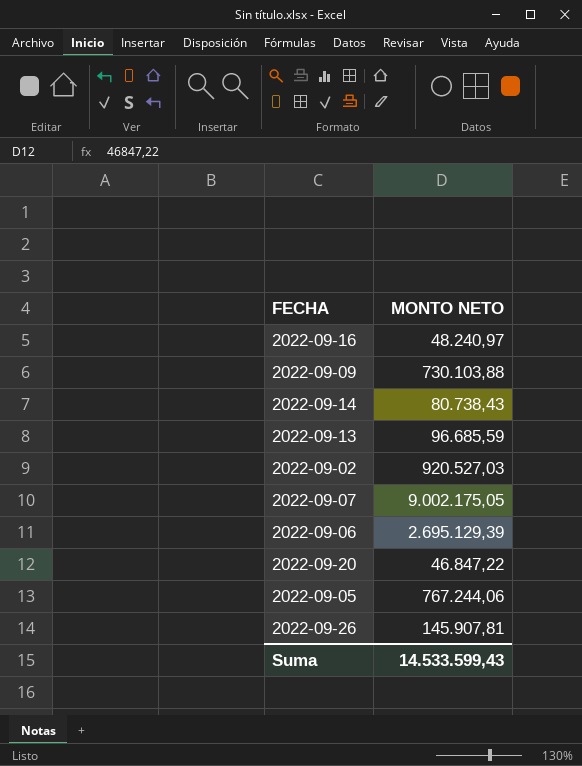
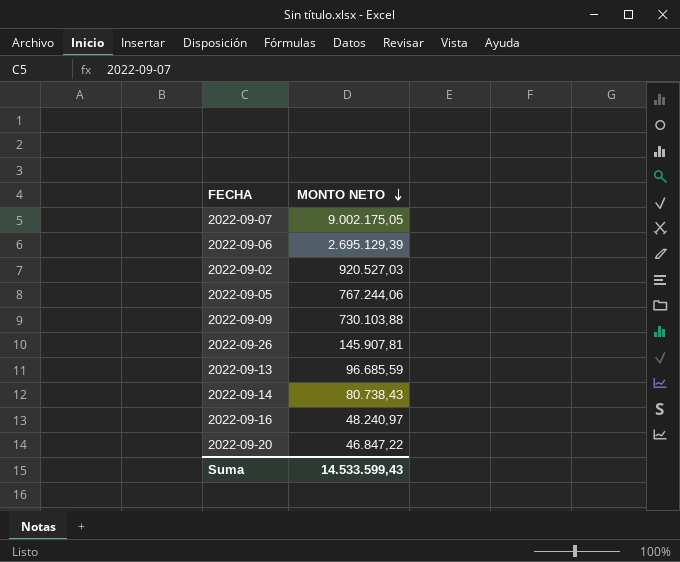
row order: none -> MONTO NETO descending

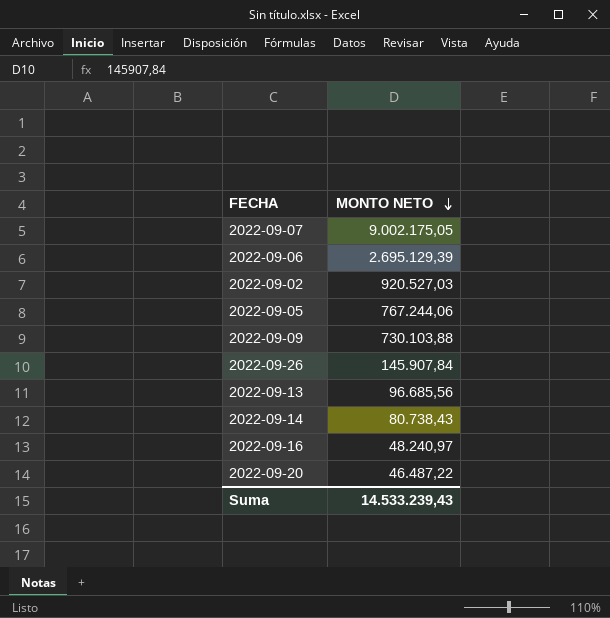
2022-09-26 | MONTO NETO: 145.907,81 -> 145.907,84
2022-09-13 | MONTO NETO: 96.685,59 -> 96.685,56
2022-09-20 | MONTO NETO: 46.847,22 -> 46.487,22
Suma | MONTO NETO: 14.533.599,43 -> 14.533.239,43

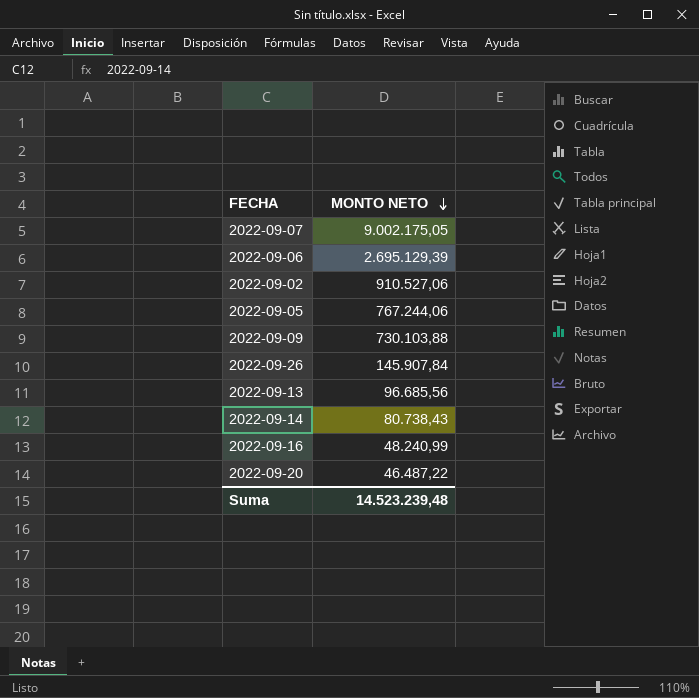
2022-09-02 | MONTO NETO: 920.527,03 -> 910.527,06
2022-09-16 | MONTO NETO: 48.240,97 -> 48.240,99
Suma | MONTO NETO: 14.533.239,43 -> 14.523.239,48

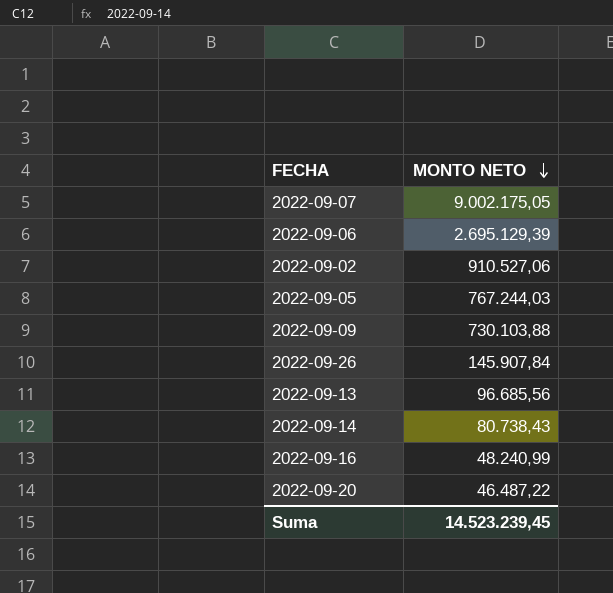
2022-09-05 | MONTO NETO: 767.244,06 -> 767.244,03
Suma | MONTO NETO: 14.523.239,48 -> 14.523.239,45

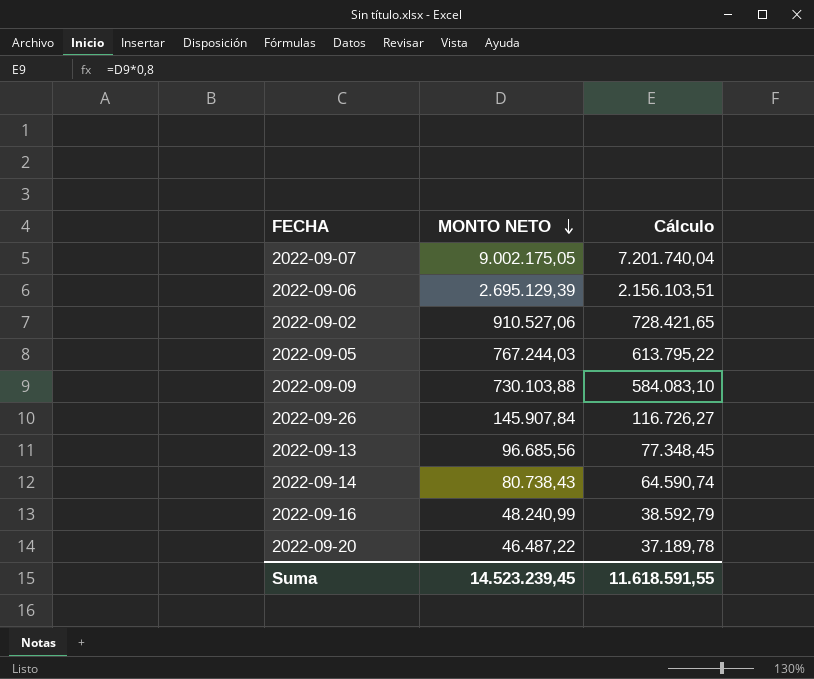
column Cálculo | formula: none -> [MONTO NETO] * 0,8

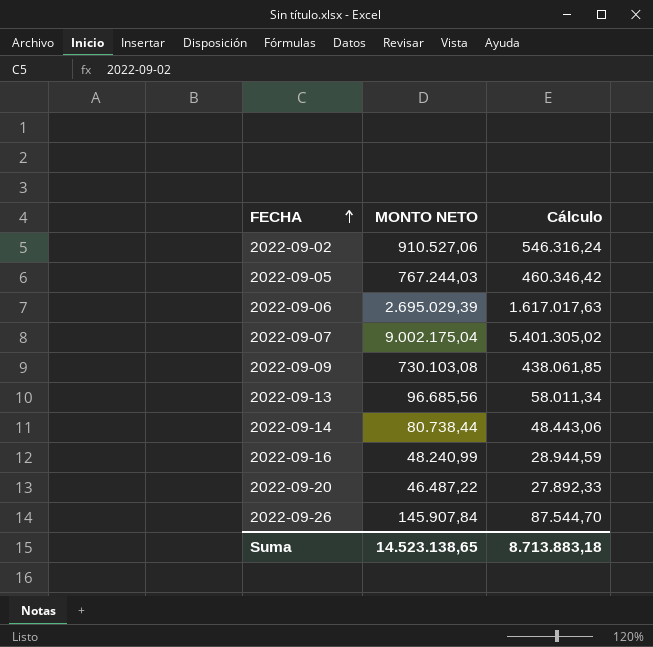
row order: MONTO NETO descending -> FECHA ascending
column Cálculo | formula: [MONTO NETO] * 0,8 -> [MONTO NETO] * 0,6
2022-09-06 | MONTO NETO: 2.695.129,39 -> 2.695.029,39
2022-09-07 | MONTO NETO: 9.002.175,05 -> 9.002.175,04
2022-09-09 | MONTO NETO: 730.103,88 -> 730.103,08
2022-09-14 | MONTO NETO: 80.738,43 -> 80.738,44
Suma | MONTO NETO: 14.523.239,45 -> 14.523.138,65
Suma | Cálculo: 11.618.591,55 -> 8.713.883,18

